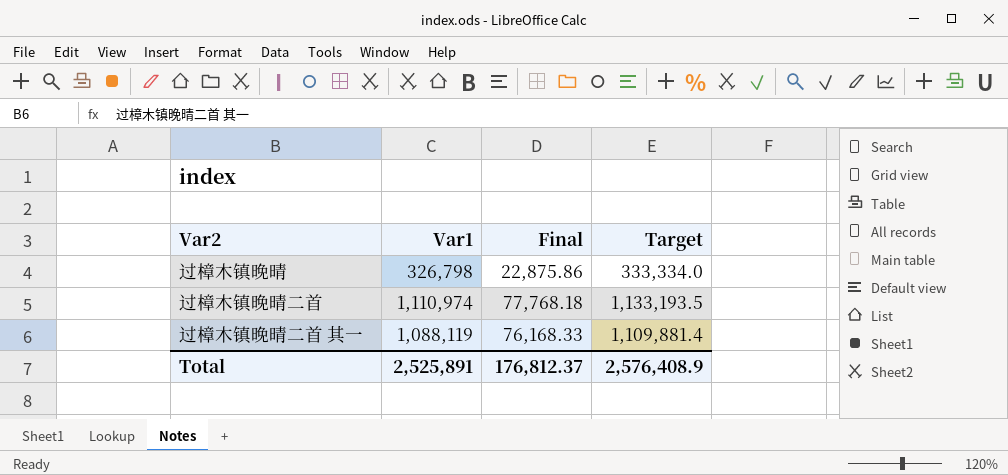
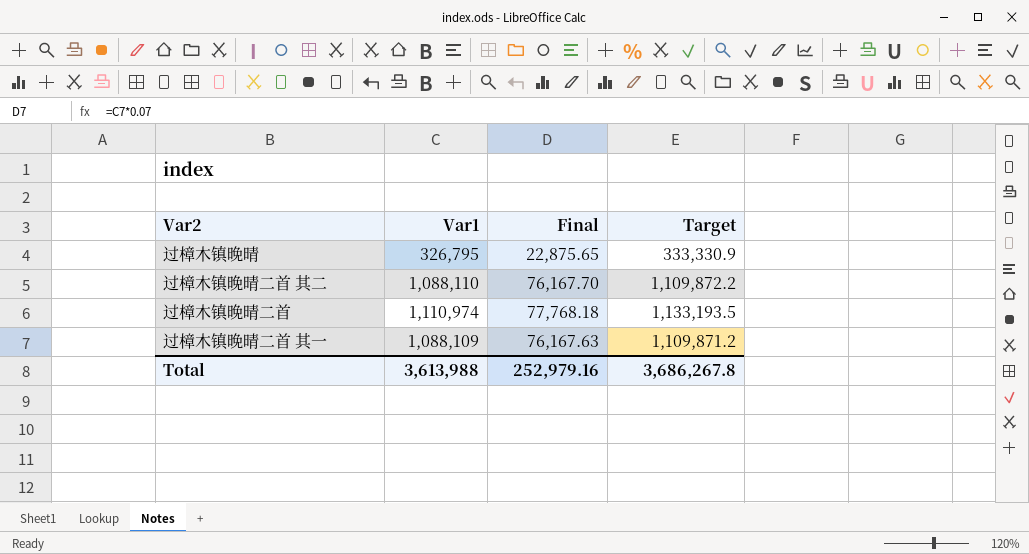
过樟木镇晚晴 | Var1: 326,798 -> 326,795
过樟木镇晚晴 | Final: 22,875.86 -> 22,875.65
过樟木镇晚晴 | Target: 333,334.0 -> 333,330.9
row 过樟木镇晚晴二首 其二: none -> 1,088,110 | 76,167.70 | 1,109,872.2
过樟木镇晚晴二首 其一 | Var1: 1,088,119 -> 1,088,109
过樟木镇晚晴二首 其一 | Final: 76,168.33 -> 76,167.63
过樟木镇晚晴二首 其一 | Target: 1,109,881.4 -> 1,109,871.2
Total | Var1: 2,525,891 -> 3,613,988
Total | Final: 176,812.37 -> 252,979.16
Total | Target: 2,576,408.9 -> 3,686,267.8

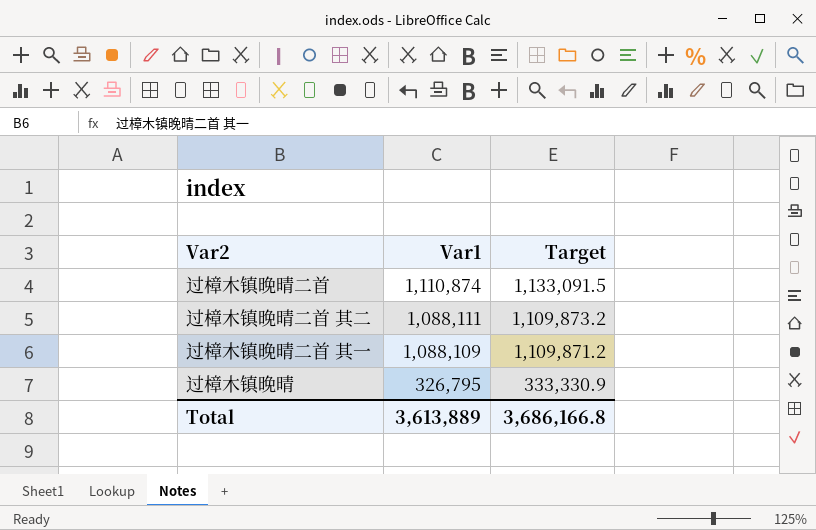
row order: none -> Var1 descending
column Final | formula: [Var1] * 0.07 -> none
过樟木镇晚晴二首 | Var1: 1,110,974 -> 1,110,874
过樟木镇晚晴二首 | Target: 1,133,193.5 -> 1,133,091.5
过樟木镇晚晴二首 其二 | Var1: 1,088,110 -> 1,088,111
过樟木镇晚晴二首 其二 | Target: 1,109,872.2 -> 1,109,873.2
Total | Var1: 3,613,988 -> 3,613,889
Total | Target: 3,686,267.8 -> 3,686,166.8

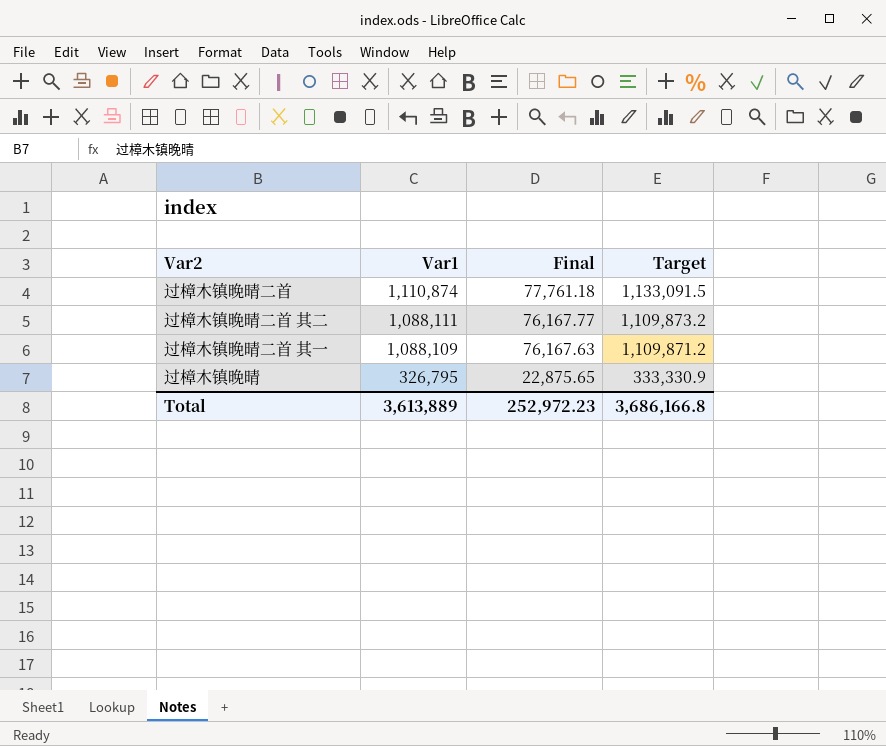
column Final | formula: none -> [Var1] * 0.07

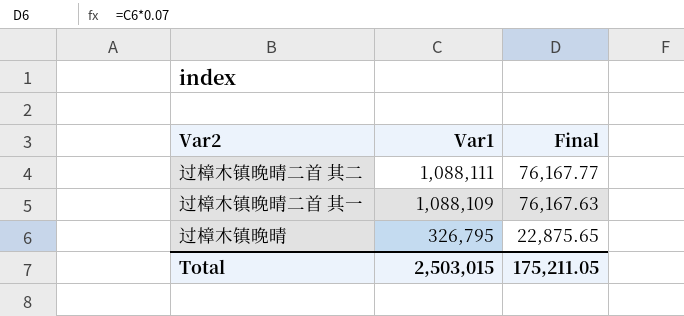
column Target | formula: [Var1] * 1.02 -> none
row 过樟木镇晚晴二首: 1,110,874 | 77,761.18 | 1,133,091.5 -> none
Total | Var1: 3,613,889 -> 2,503,015
Total | Final: 252,972.23 -> 175,211.05

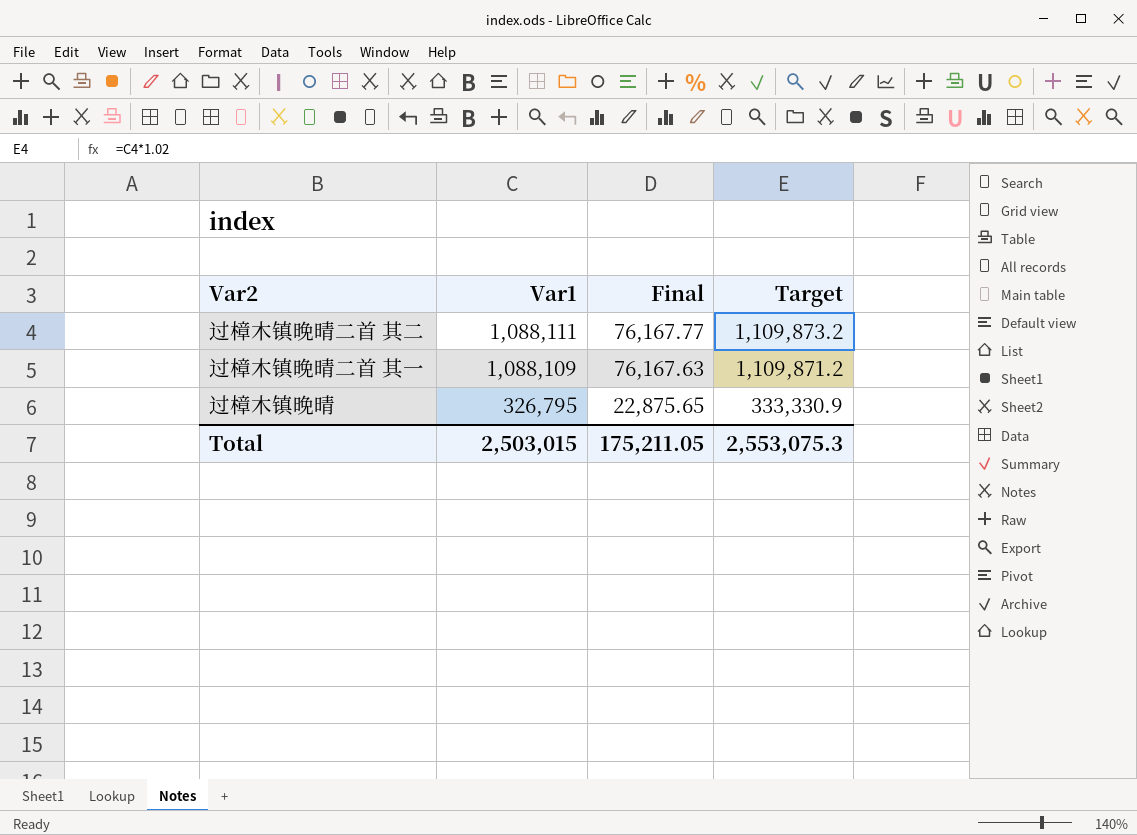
column Target | formula: none -> [Var1] * 1.02

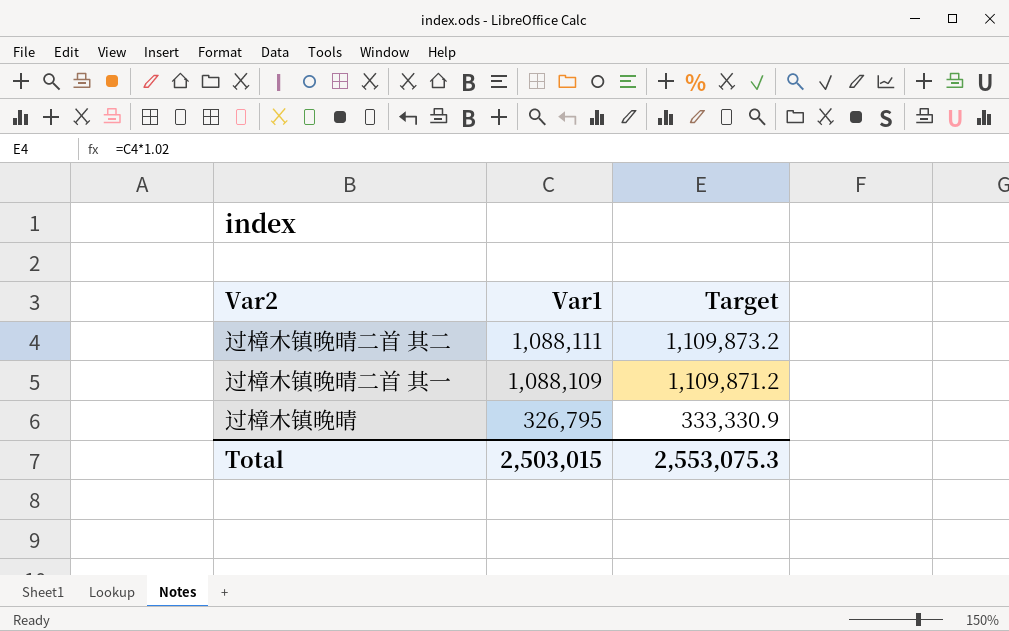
column Final | formula: [Var1] * 0.07 -> none

